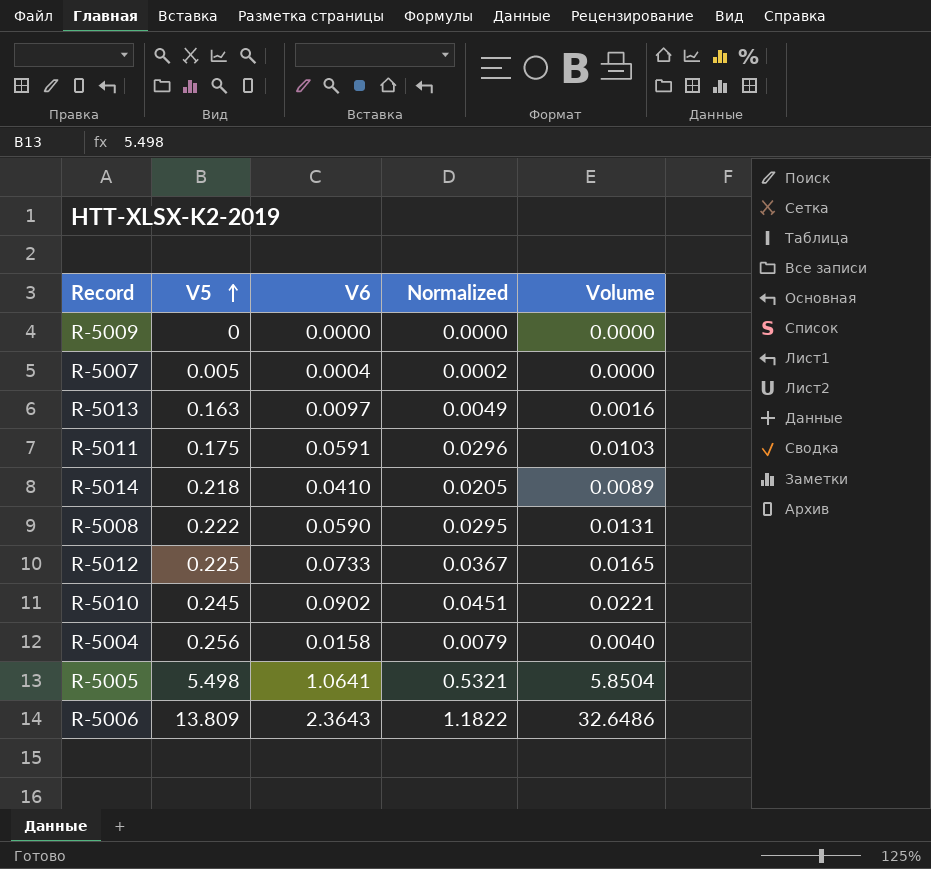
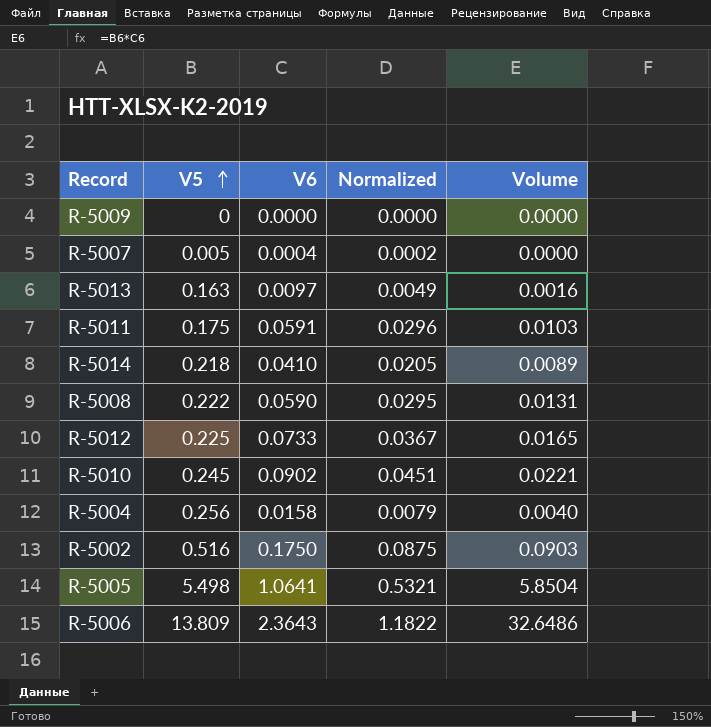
row R-5002: none -> 0.516 | 0.1750 | 0.0875 | 0.0903

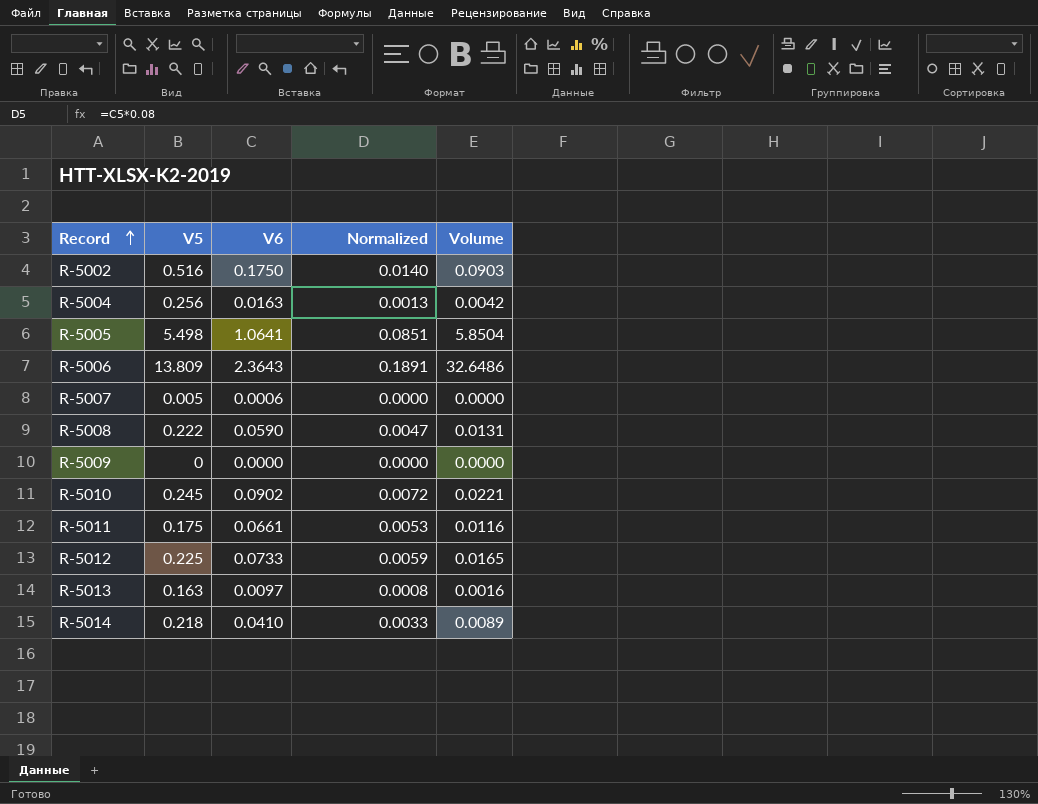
row order: V5 ascending -> Record ascending
column Normalized | formula: [V6] * 0.5 -> [V6] * 0.08
R-5004 | V6: 0.0158 -> 0.0163
R-5004 | Volume: 0.0040 -> 0.0042
R-5007 | V6: 0.0004 -> 0.0006
R-5011 | V6: 0.0591 -> 0.0661
R-5011 | Volume: 0.0103 -> 0.0116

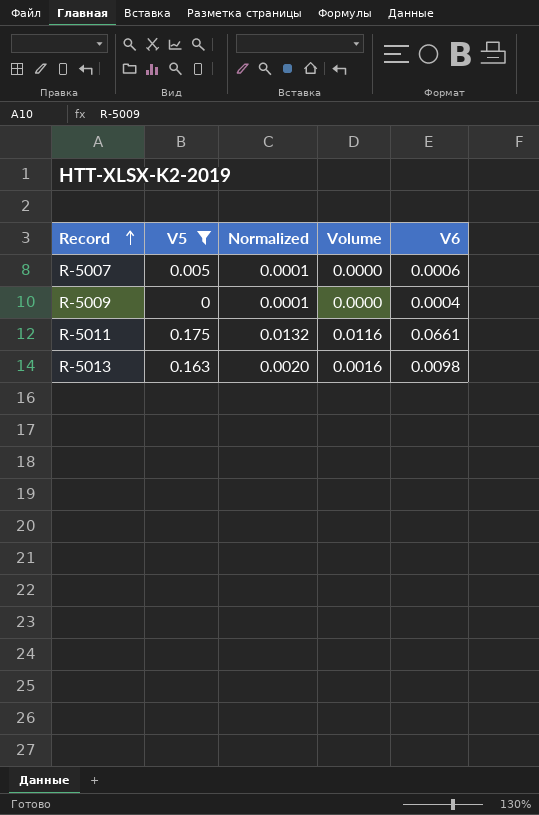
filter: none -> V5 <= 0.175
column Normalized | formula: [V6] * 0.08 -> [V6] * 0.2
column V6 | position: 3 -> 5
R-5009 | V6: 0.0000 -> 0.0004
R-5013 | V6: 0.0097 -> 0.0098

